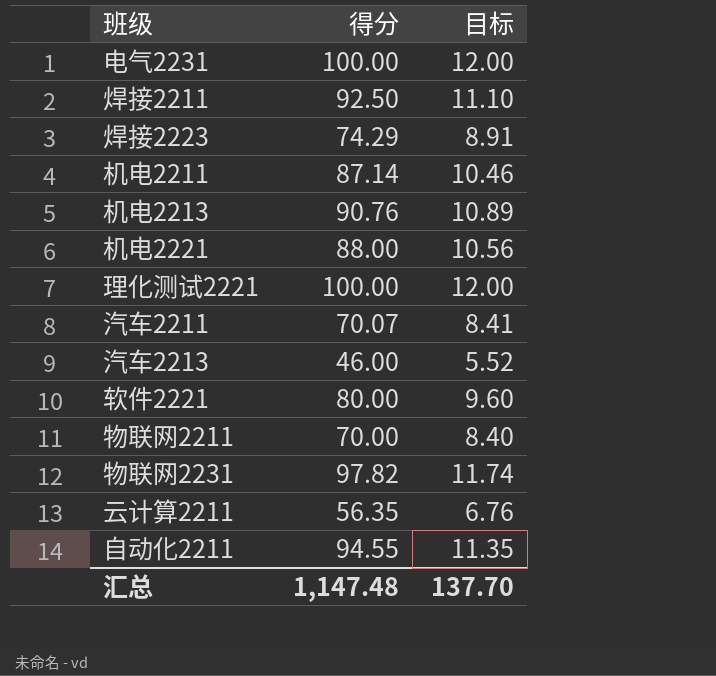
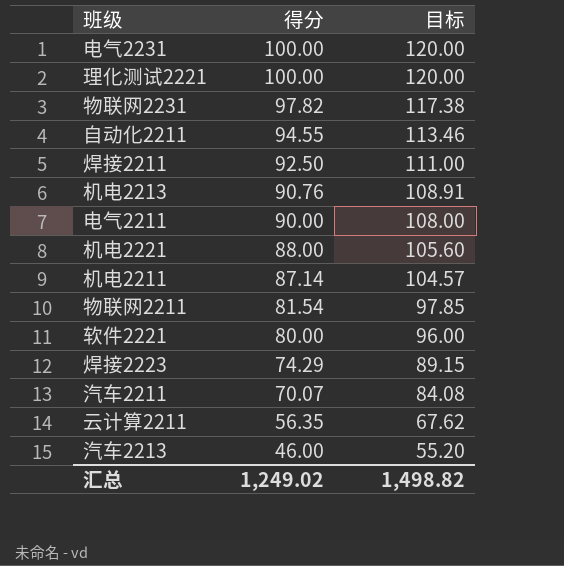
row order: none -> 得分 descending
column 目标 | formula: [得分] * 0.12 -> [得分] * 1.2
row 电气2211: none -> 90.00 | 108.00
物联网2211 | 得分: 70.00 -> 81.54
汇总 | 得分: 1,147.48 -> 1,249.02
汇总 | 目标: 137.70 -> 1,498.82

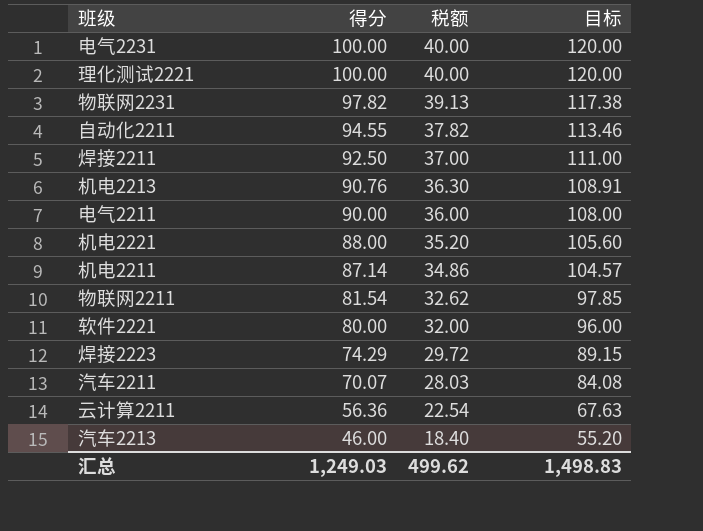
column 税额 | formula: none -> [得分] * 0.4
云计算2211 | 得分: 56.35 -> 56.36
云计算2211 | 目标: 67.62 -> 67.63
汇总 | 得分: 1,249.02 -> 1,249.03
汇总 | 目标: 1,498.82 -> 1,498.83

